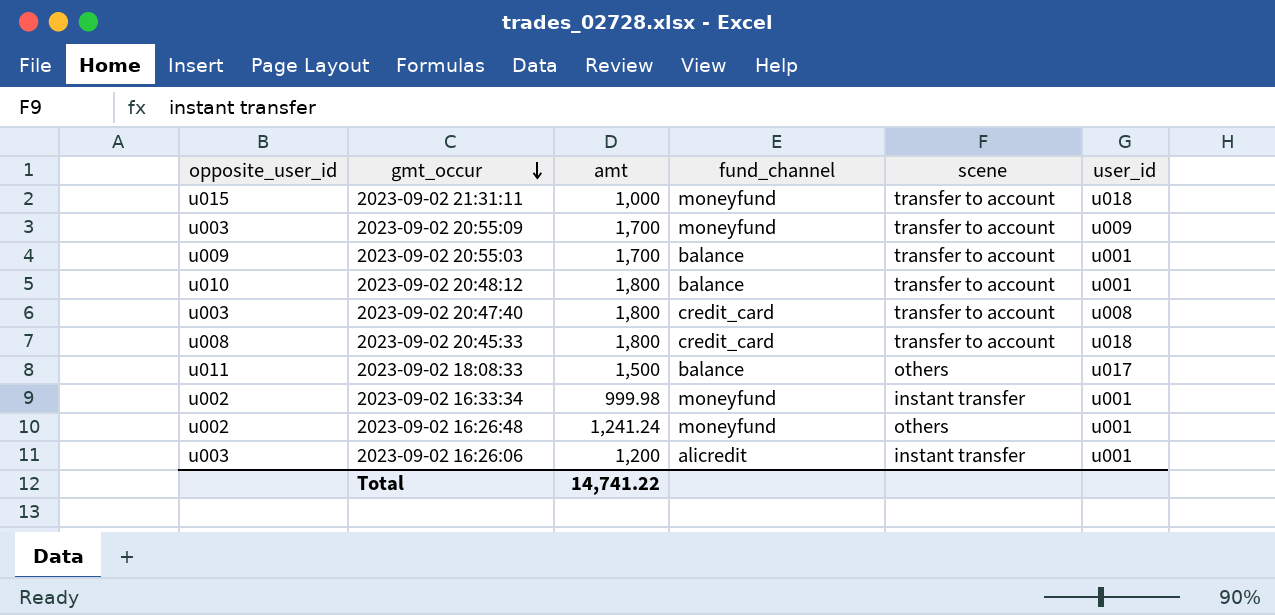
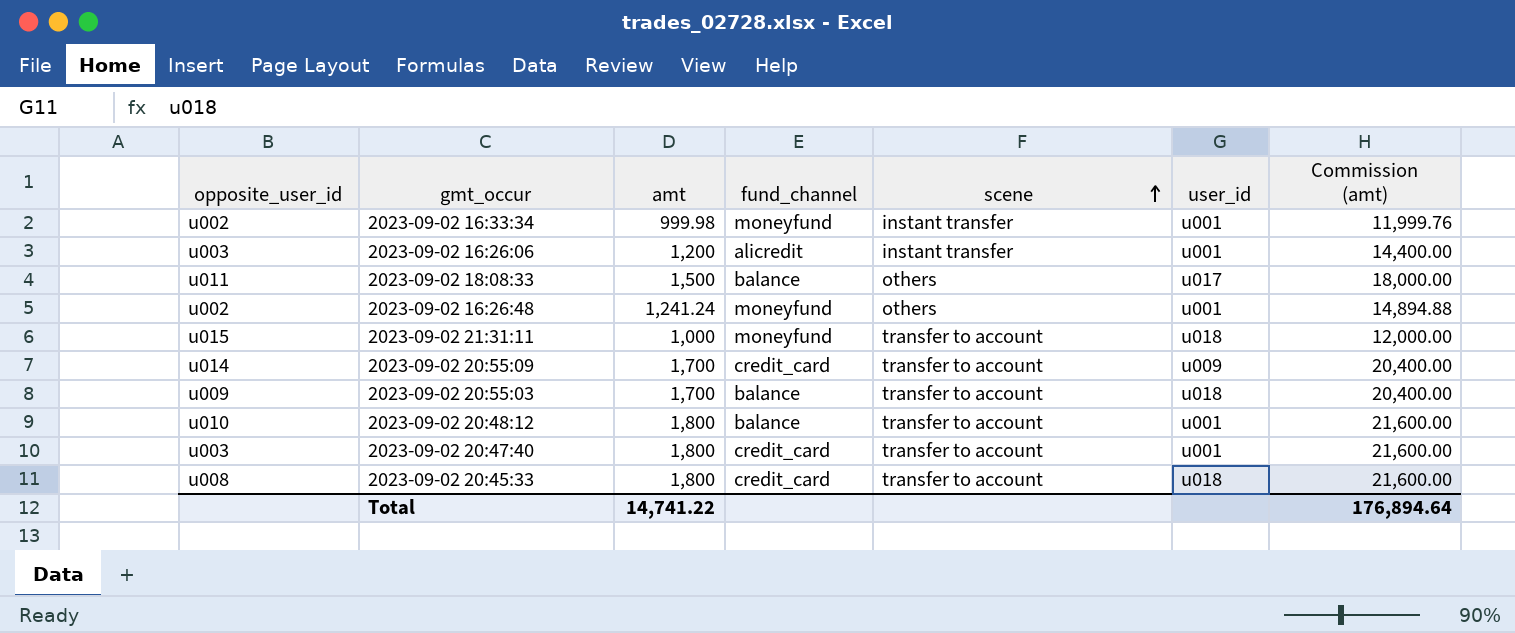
row order: gmt_occur descending -> scene ascending
column Commission (amt) | formula: none -> [amt] * 12
2023-09-02 20:55:09 | opposite_user_id: u003 -> u014
2023-09-02 20:55:09 | fund_channel: moneyfund -> credit_card
2023-09-02 20:55:03 | user_id: u001 -> u018
2023-09-02 20:47:40 | user_id: u008 -> u001

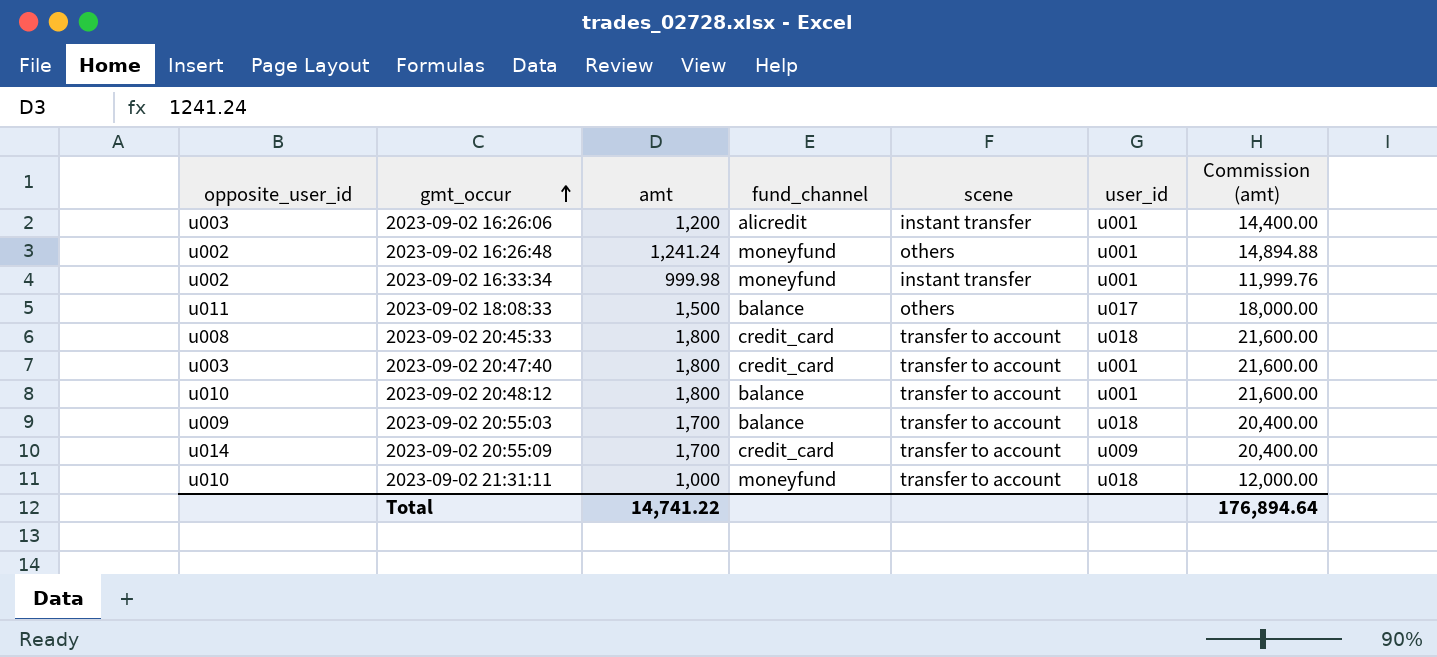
row order: scene ascending -> gmt_occur ascending
2023-09-02 21:31:11 | opposite_user_id: u015 -> u010

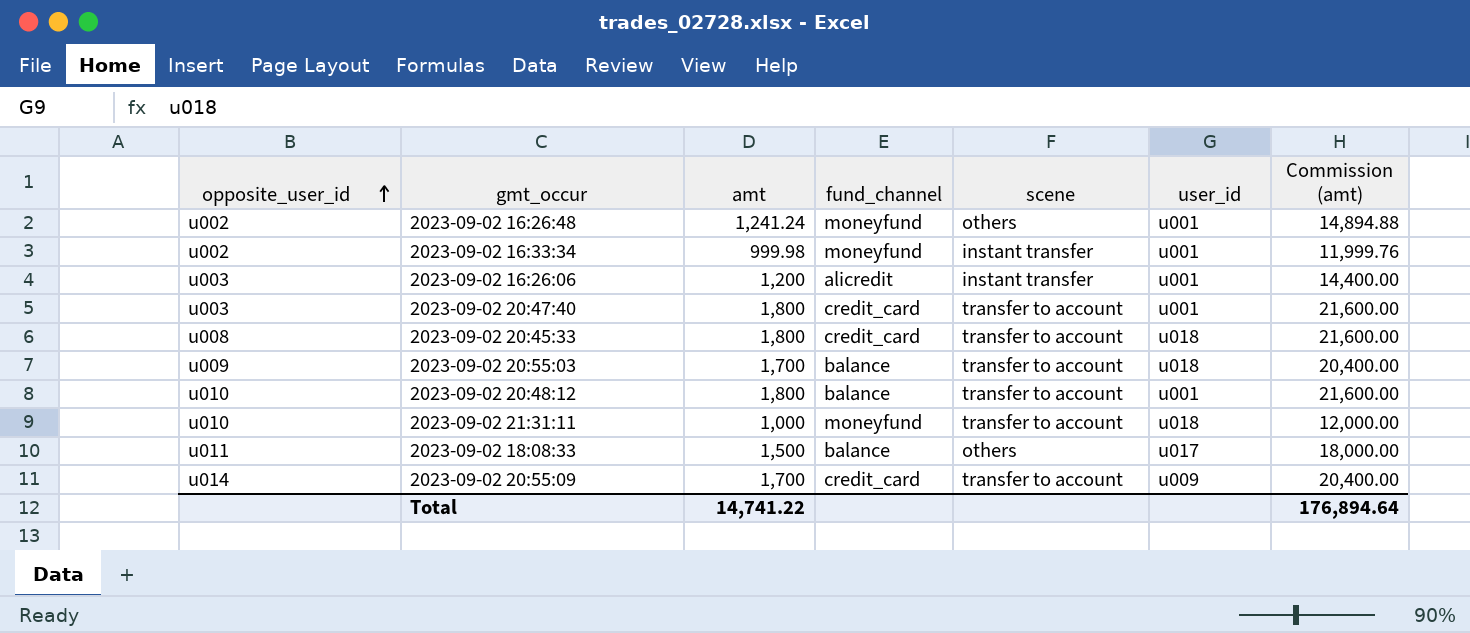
row order: gmt_occur ascending -> opposite_user_id ascending

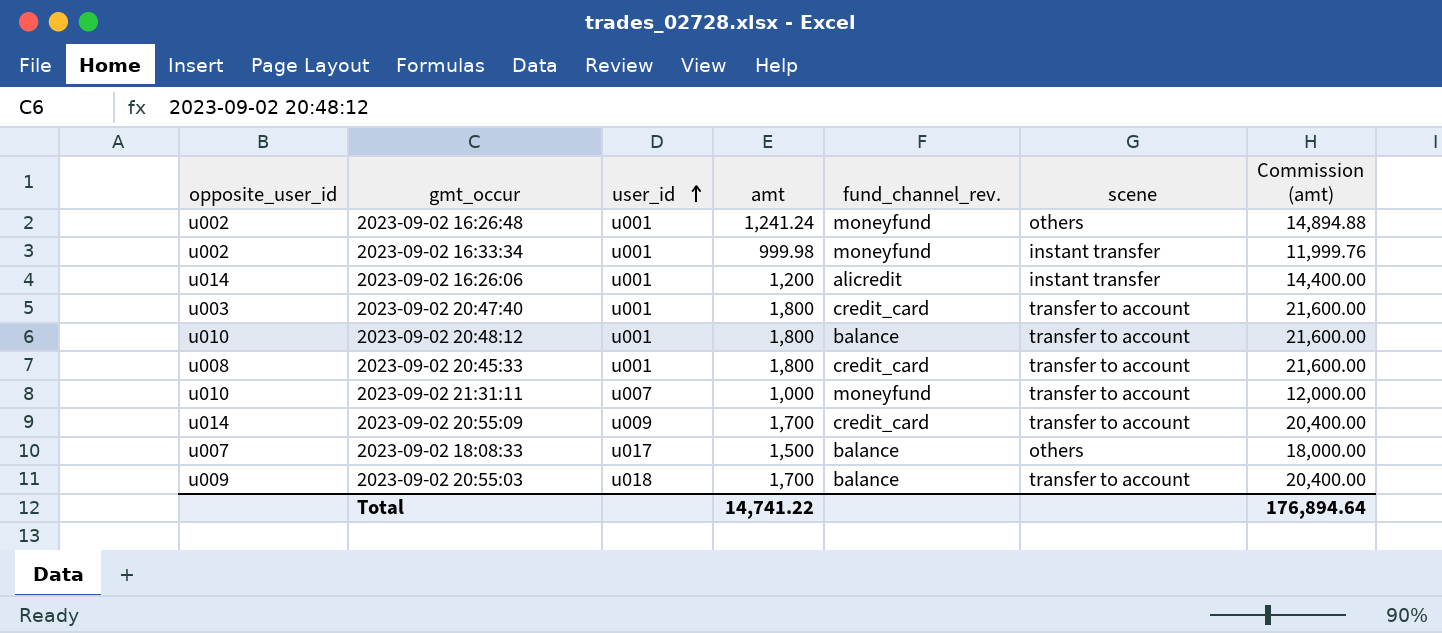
row order: opposite_user_id ascending -> user_id ascending
column user_id | position: 6 -> 3
column name: fund_channel -> fund_channel_rev.
2023-09-02 16:26:06 | opposite_user_id: u003 -> u014
2023-09-02 20:45:33 | user_id: u018 -> u001
2023-09-02 21:31:11 | user_id: u018 -> u007
2023-09-02 18:08:33 | opposite_user_id: u011 -> u007

